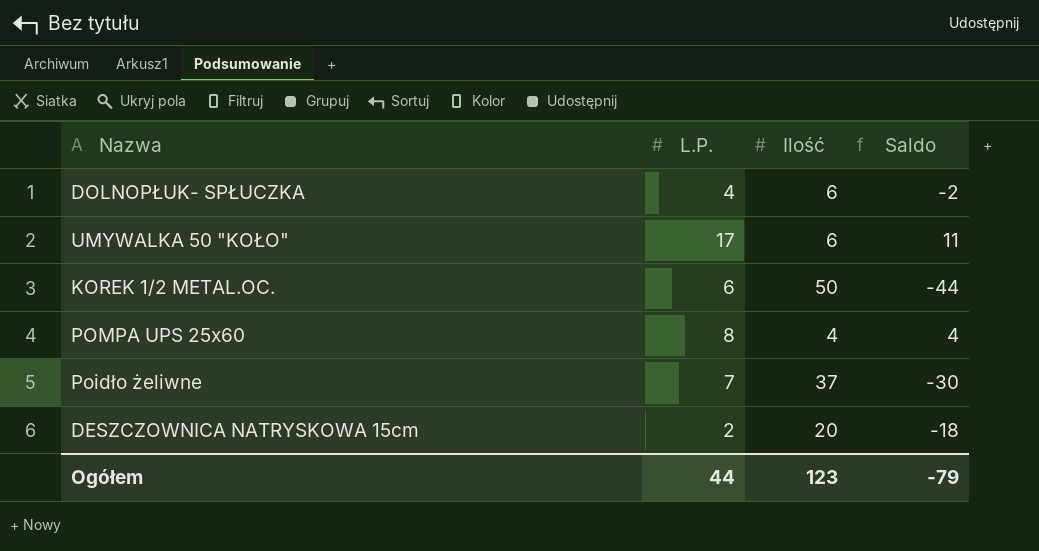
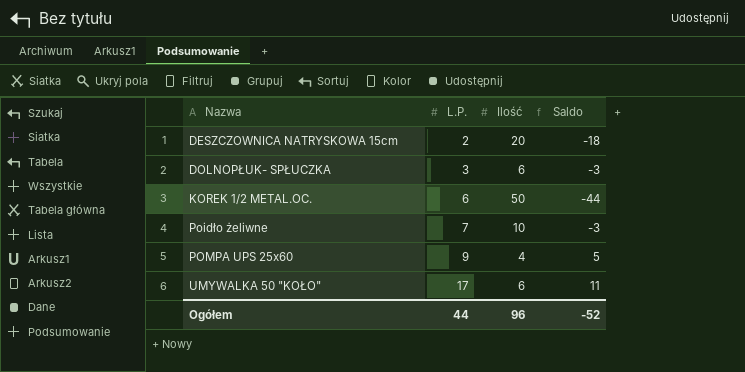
row order: none -> Nazwa ascending
DOLNOPŁUK- SPŁUCZKA | L.P.: 4 -> 3
DOLNOPŁUK- SPŁUCZKA | Saldo: -2 -> -3
Poidło żeliwne | Ilość: 37 -> 10
Poidło żeliwne | Saldo: -30 -> -3
POMPA UPS 25x60 | L.P.: 8 -> 9
POMPA UPS 25x60 | Saldo: 4 -> 5
Ogółem | Ilość: 123 -> 96
Ogółem | Saldo: -79 -> -52

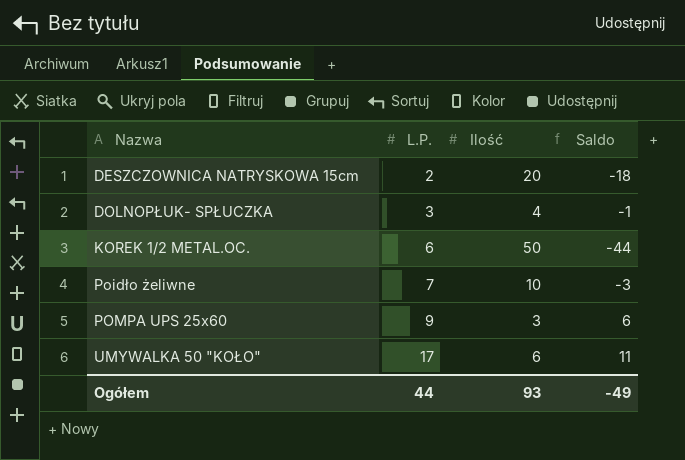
DOLNOPŁUK- SPŁUCZKA | Ilość: 6 -> 4
DOLNOPŁUK- SPŁUCZKA | Saldo: -3 -> -1
POMPA UPS 25x60 | Ilość: 4 -> 3
POMPA UPS 25x60 | Saldo: 5 -> 6
Ogółem | Ilość: 96 -> 93
Ogółem | Saldo: -52 -> -49

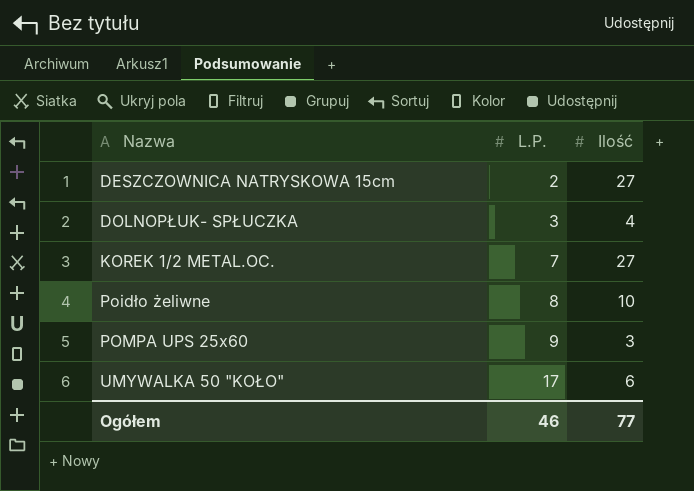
column Saldo | formula: [L.P.] - [Ilość] -> none
DESZCZOWNICA NATRYSKOWA 15cm | Ilość: 20 -> 27
KOREK 1/2 METAL.OC. | L.P.: 6 -> 7
KOREK 1/2 METAL.OC. | Ilość: 50 -> 27
Poidło żeliwne | L.P.: 7 -> 8
Ogółem | L.P.: 44 -> 46
Ogółem | Ilość: 93 -> 77

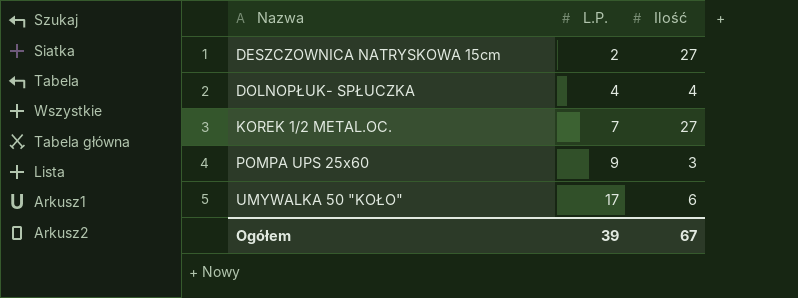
row Poidło żeliwne: 8 | 10 -> none
DOLNOPŁUK- SPŁUCZKA | L.P.: 3 -> 4
Ogółem | L.P.: 46 -> 39
Ogółem | Ilość: 77 -> 67

